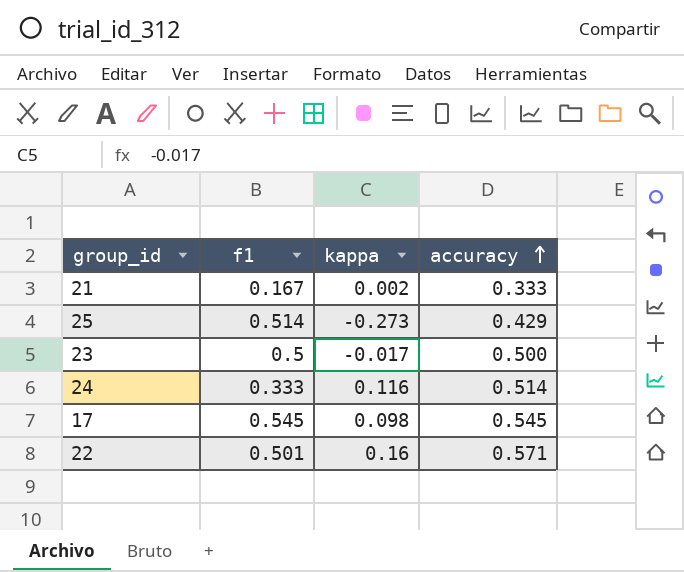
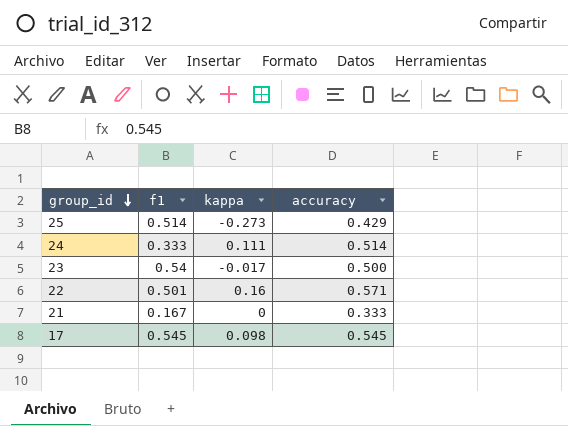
row order: accuracy ascending -> group_id descending
24 | kappa: 0.116 -> 0.111
23 | f1: 0.5 -> 0.54
21 | kappa: 0.002 -> 0

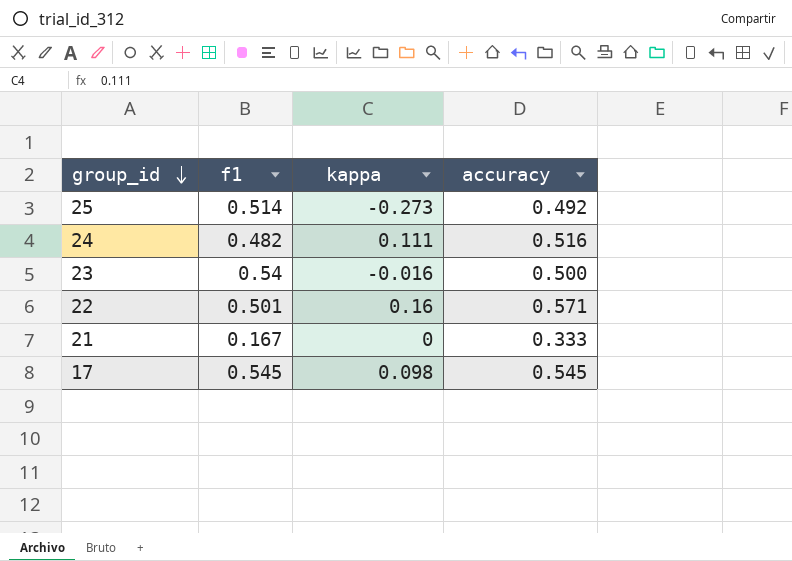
25 | accuracy: 0.429 -> 0.492
24 | f1: 0.333 -> 0.482
24 | accuracy: 0.514 -> 0.516
23 | kappa: -0.017 -> -0.016

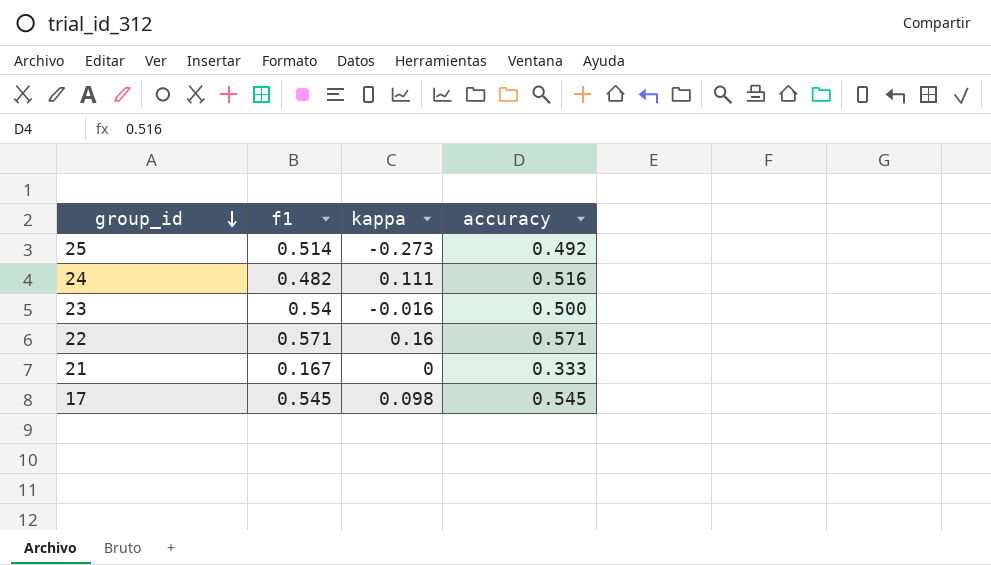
22 | f1: 0.501 -> 0.571

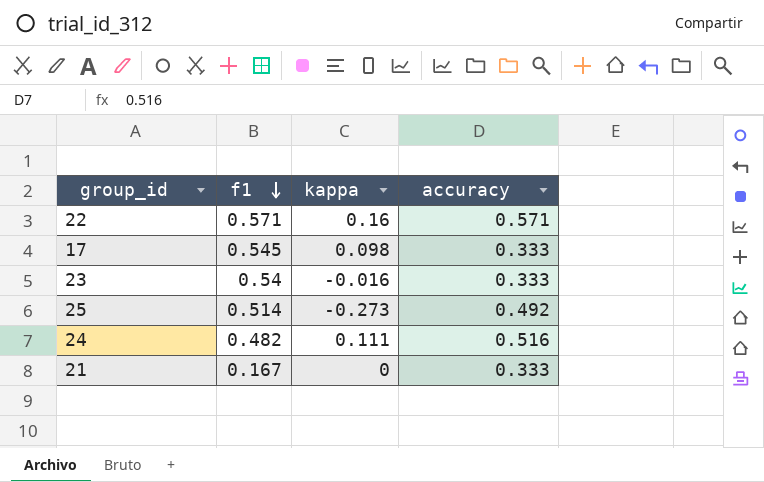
row order: group_id descending -> f1 descending
17 | accuracy: 0.545 -> 0.333
23 | accuracy: 0.500 -> 0.333

